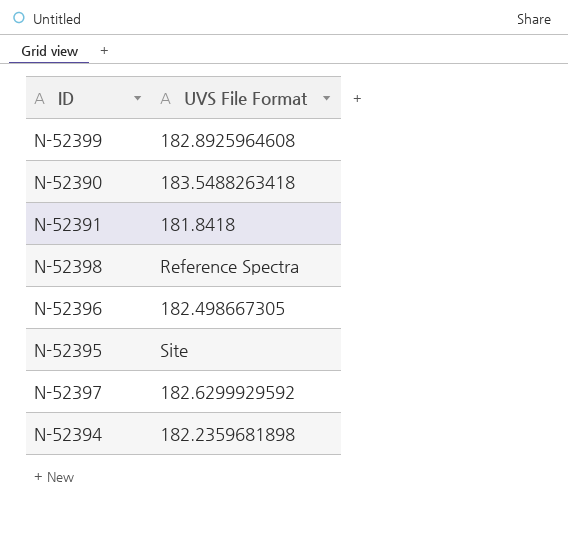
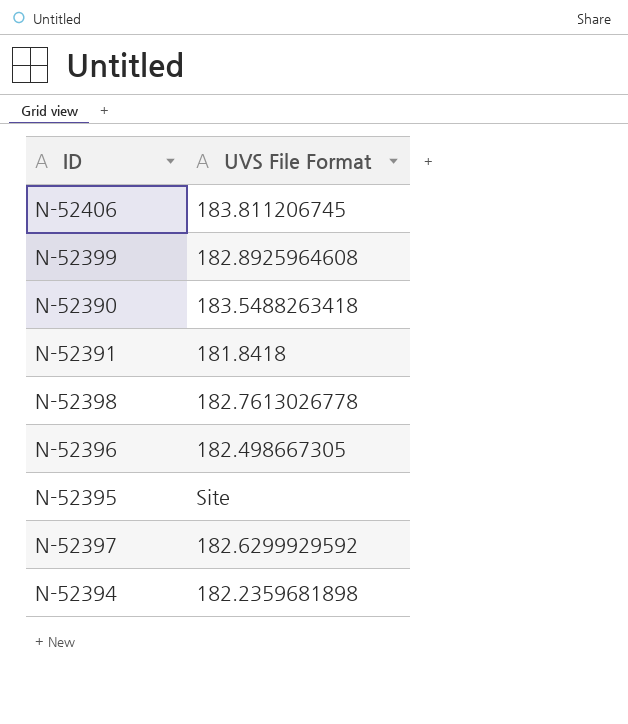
row N-52406: none -> 183.811206745
N-52398 | UVS File Format: Reference Spectra -> 182.7613026778

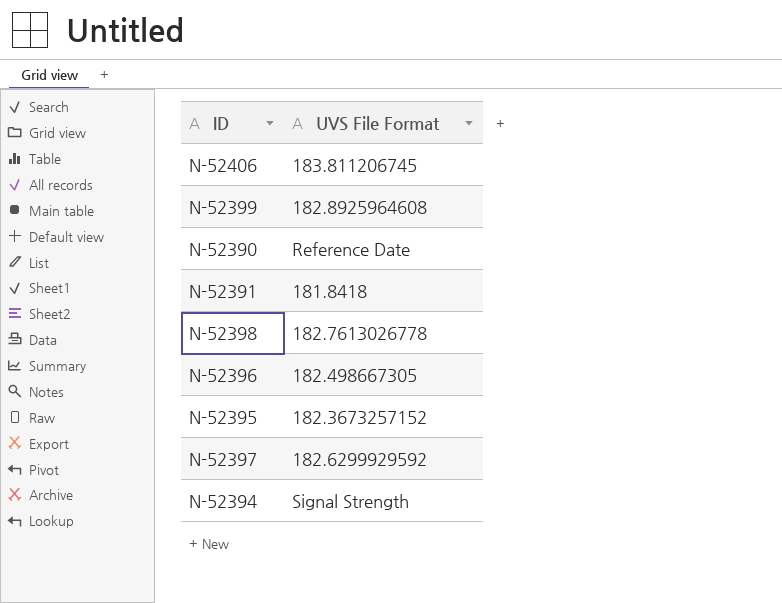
N-52390 | UVS File Format: 183.5488263418 -> Reference Date
N-52395 | UVS File Format: Site -> 182.3673257152
N-52394 | UVS File Format: 182.2359681898 -> Signal Strength

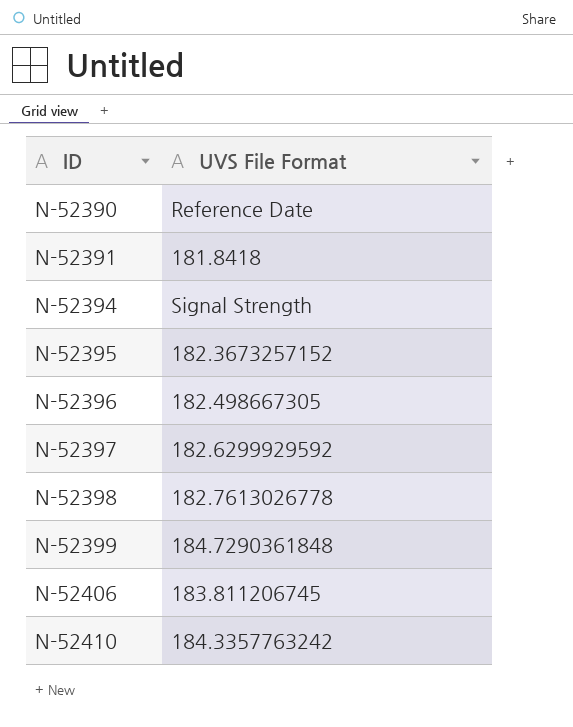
row order: none -> ID ascending
N-52399 | UVS File Format: 182.8925964608 -> 184.7290361848
row N-52410: none -> 184.3357763242

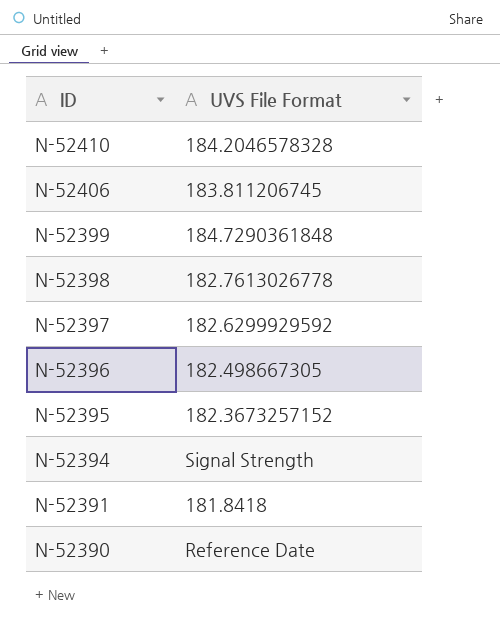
row order: ID ascending -> ID descending
N-52410 | UVS File Format: 184.3357763242 -> 184.2046578328

